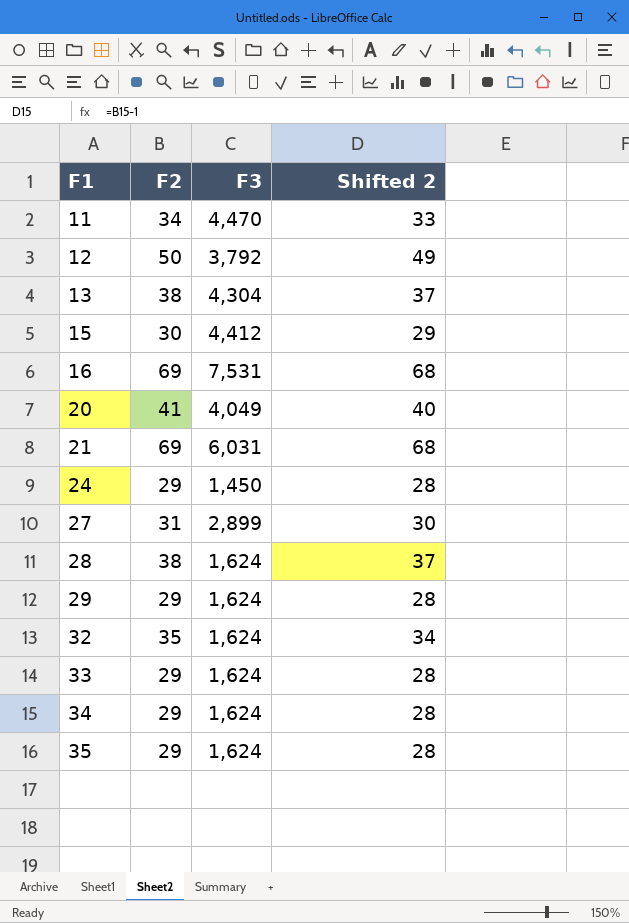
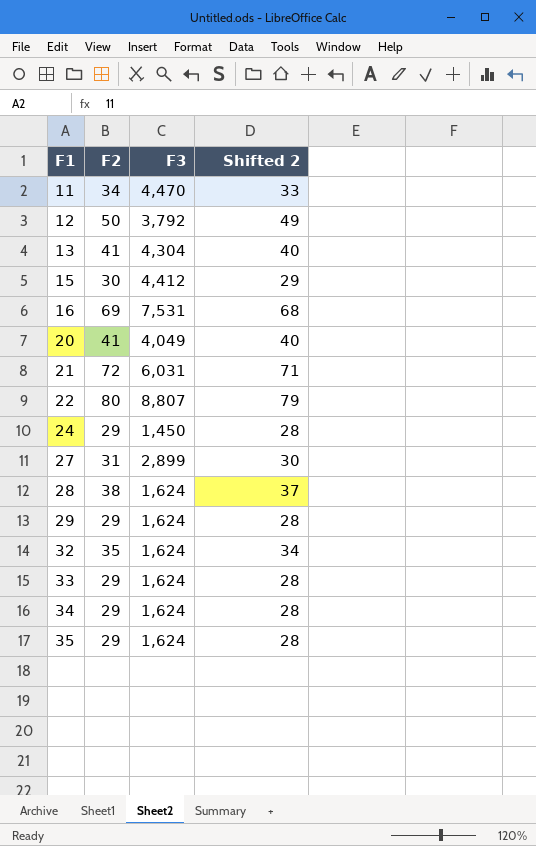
13 | F2: 38 -> 41
13 | Shifted 2: 37 -> 40
21 | F2: 69 -> 72
21 | Shifted 2: 68 -> 71
row 22: none -> 80 | 8,807 | 79

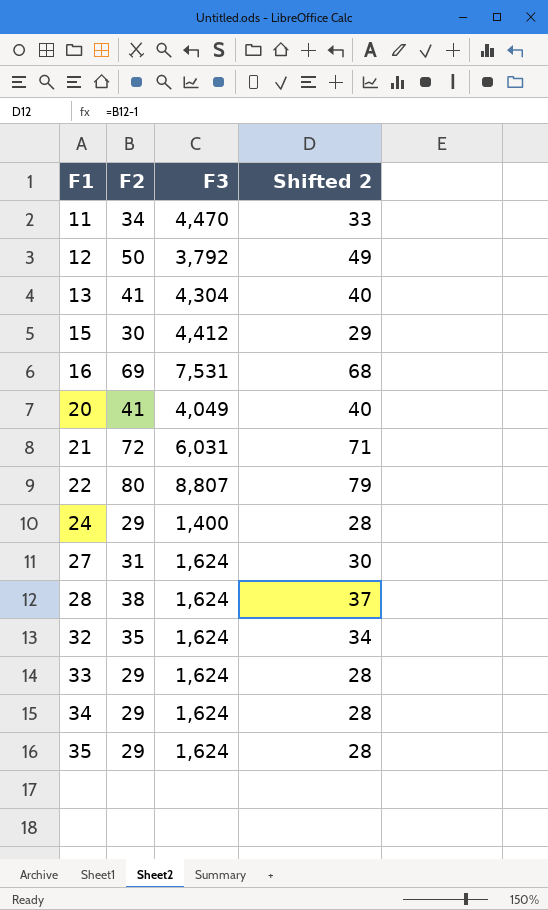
row 29: 29 | 1,624 | 28 -> none
24 | F3: 1,450 -> 1,400
27 | F3: 2,899 -> 1,624

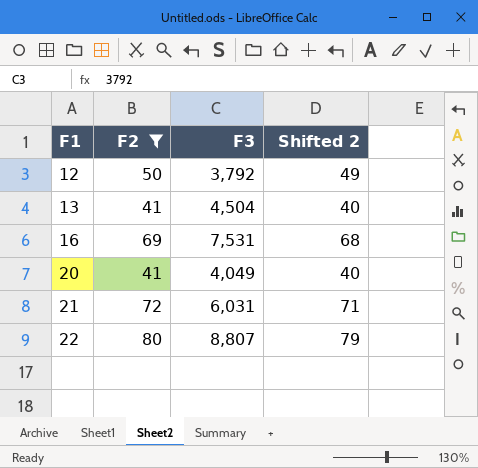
filter: none -> F2 >= 41
13 | F3: 4,304 -> 4,504

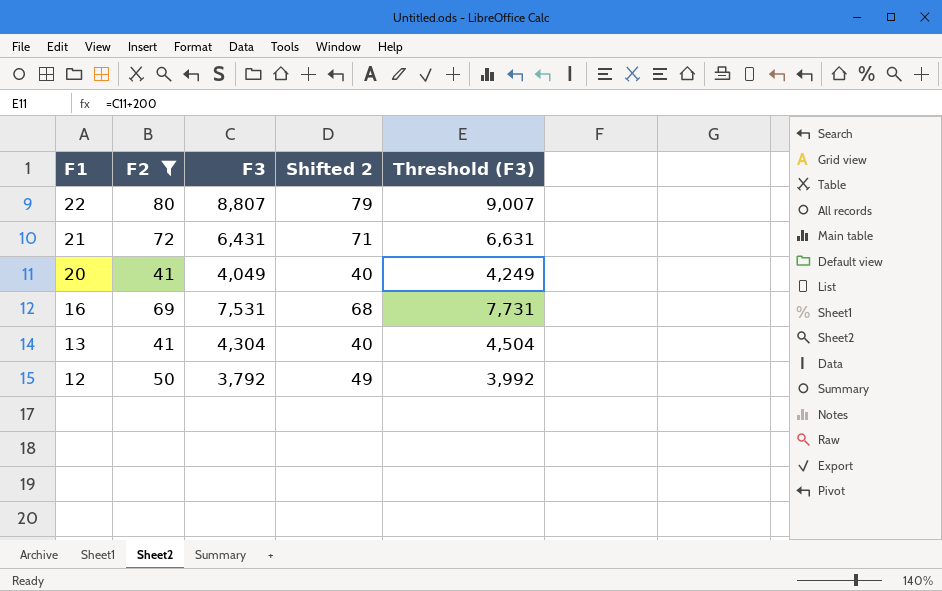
row order: F1 ascending -> F1 descending
column Threshold (F3) | formula: none -> [F3] + 200
21 | F3: 6,031 -> 6,431
13 | F3: 4,504 -> 4,304

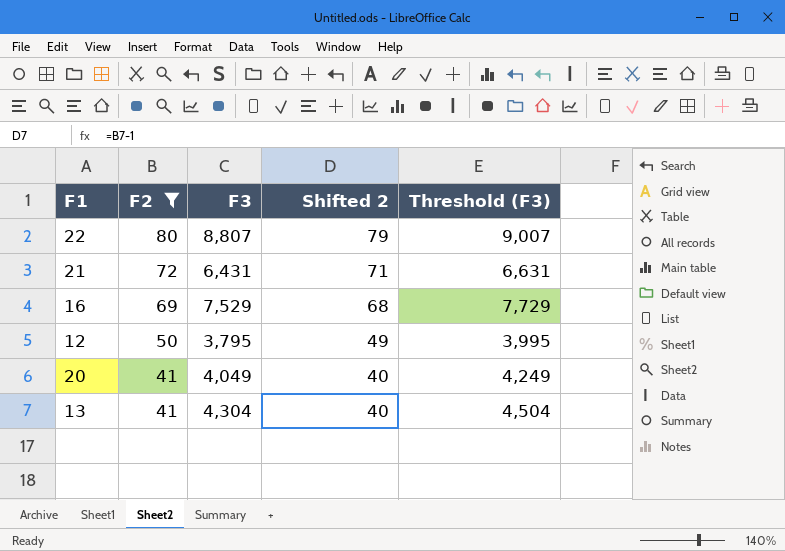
row order: F1 descending -> F2 descending
16 | F3: 7,531 -> 7,529
16 | Threshold (F3): 7,731 -> 7,729
12 | F3: 3,792 -> 3,795
12 | Threshold (F3): 3,992 -> 3,995

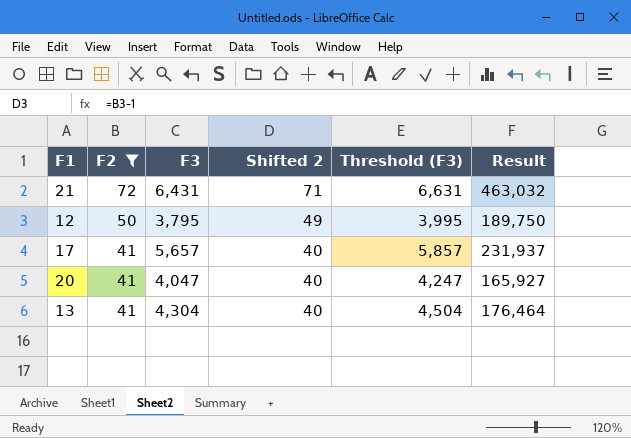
column Result | formula: none -> [F2] * [F3]
row 22: 80 | 8,807 | 79 | 9,007 -> none
row 16: 69 | 7,529 | 68 | 7,729 -> none
row 17: none -> 41 | 5,657 | 40 | 5,857 | 231,937
20 | F3: 4,049 -> 4,047
20 | Threshold (F3): 4,249 -> 4,247

